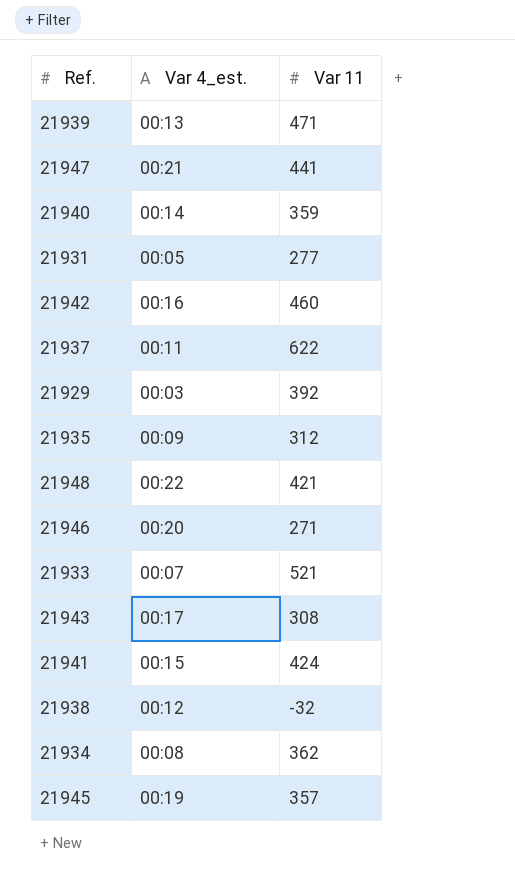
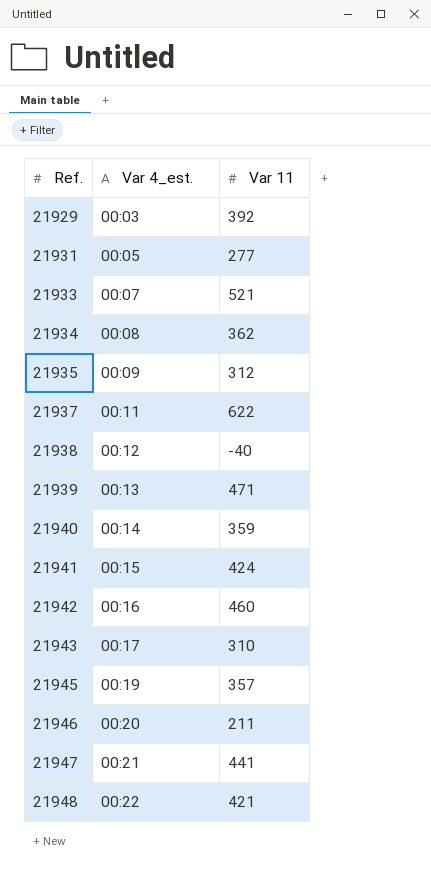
row order: none -> Ref. ascending
21938 | Var 11: -32 -> -40
21943 | Var 11: 308 -> 310
21946 | Var 11: 271 -> 211

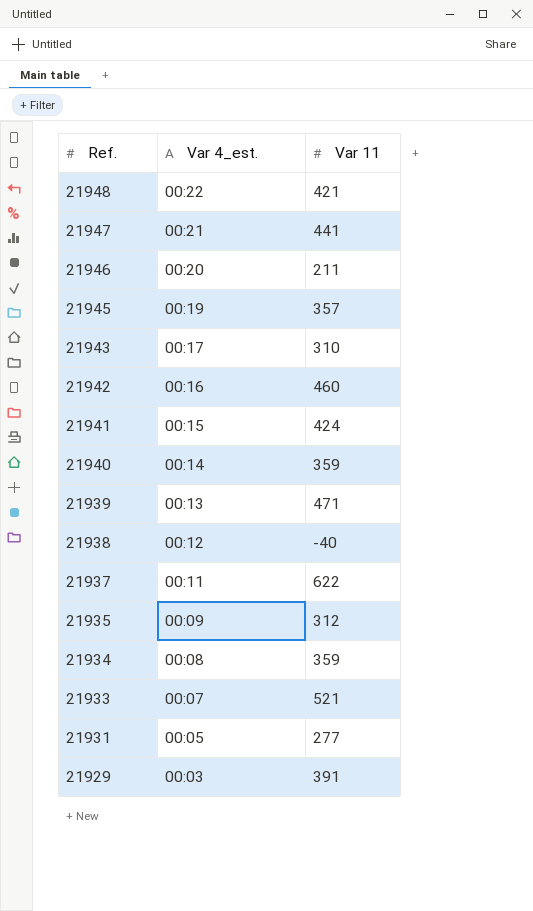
row order: Ref. ascending -> Ref. descending
21934 | Var 11: 362 -> 359
21929 | Var 11: 392 -> 391

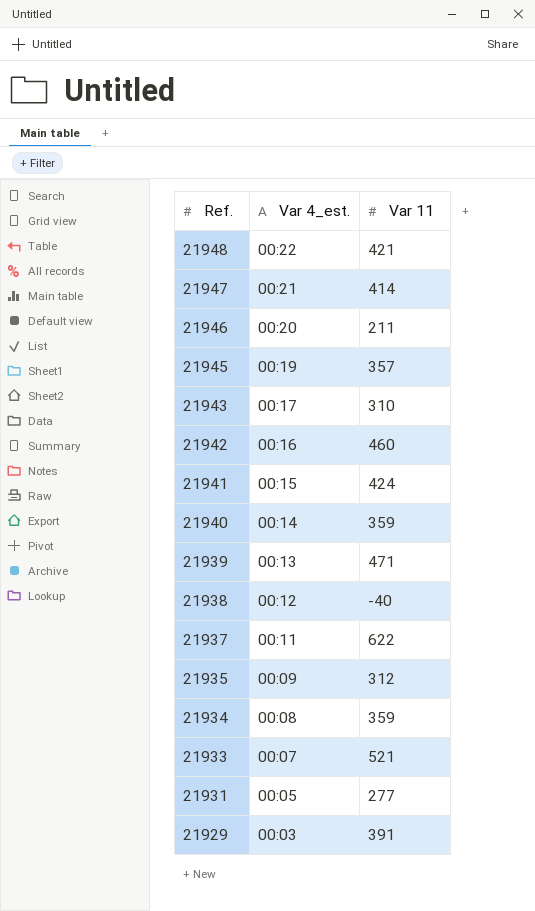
21947 | Var 11: 441 -> 414

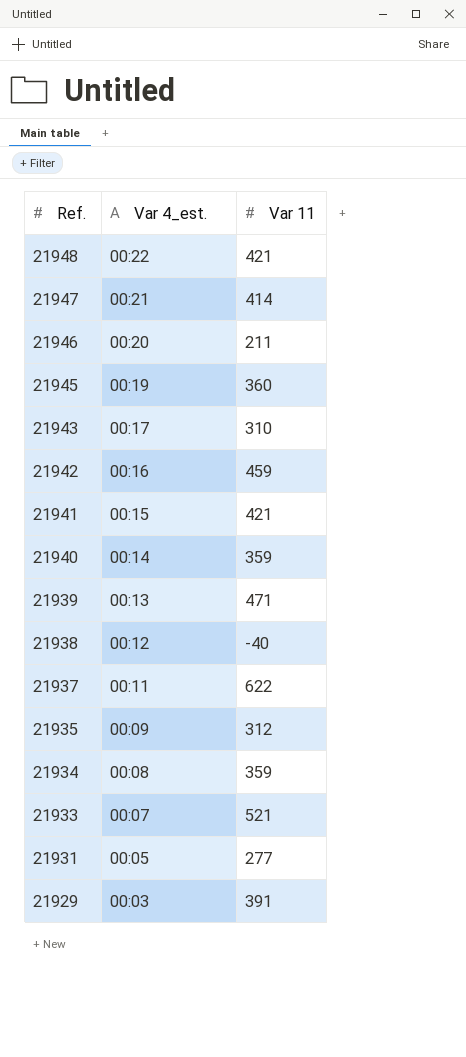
21945 | Var 11: 357 -> 360
21942 | Var 11: 460 -> 459
21941 | Var 11: 424 -> 421

